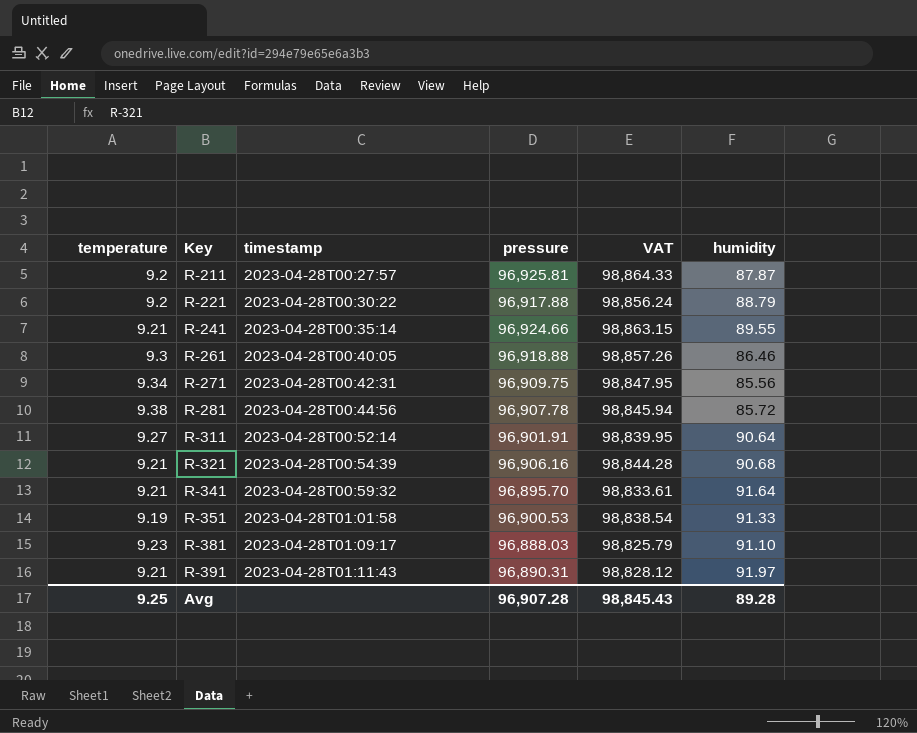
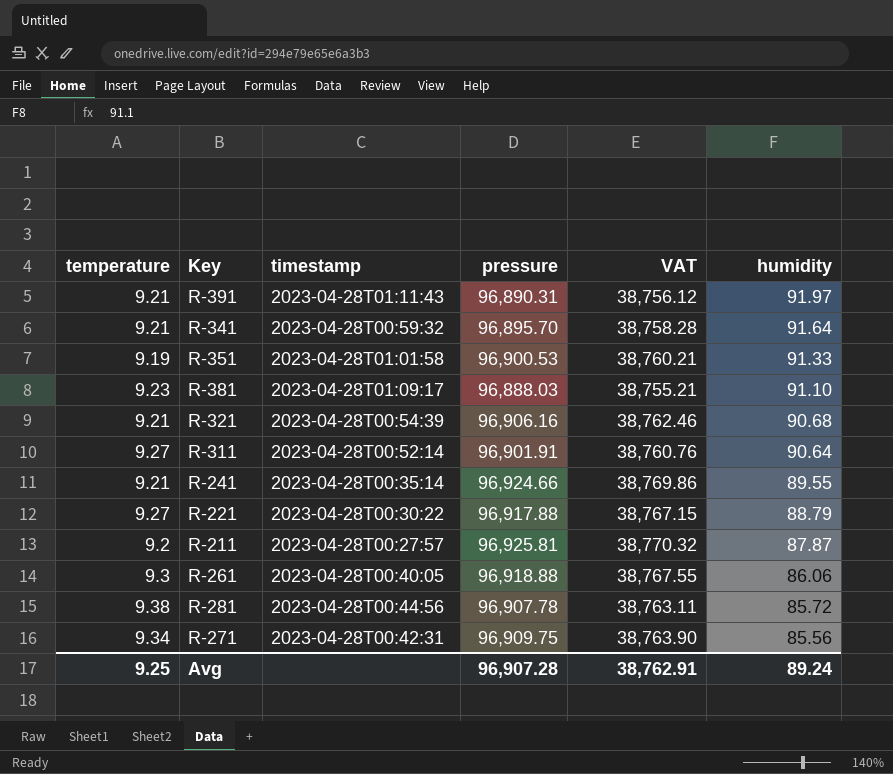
row order: Key ascending -> humidity descending
column VAT | formula: [pressure] * 1.02 -> [pressure] * 0.4
R-221 | temperature: 9.2 -> 9.27
R-261 | humidity: 86.46 -> 86.06
Avg | VAT: 98,845.43 -> 38,762.91
Avg | humidity: 89.28 -> 89.24

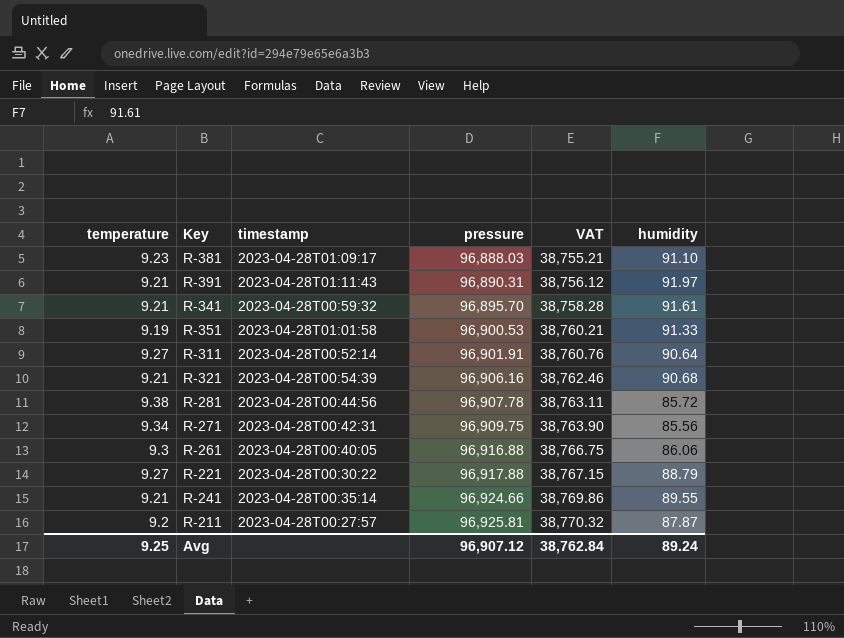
row order: humidity descending -> pressure ascending
R-341 | humidity: 91.64 -> 91.61
R-261 | pressure: 96,918.88 -> 96,916.88
R-261 | VAT: 38,767.55 -> 38,766.75
Avg | pressure: 96,907.28 -> 96,907.12
Avg | VAT: 38,762.91 -> 38,762.84

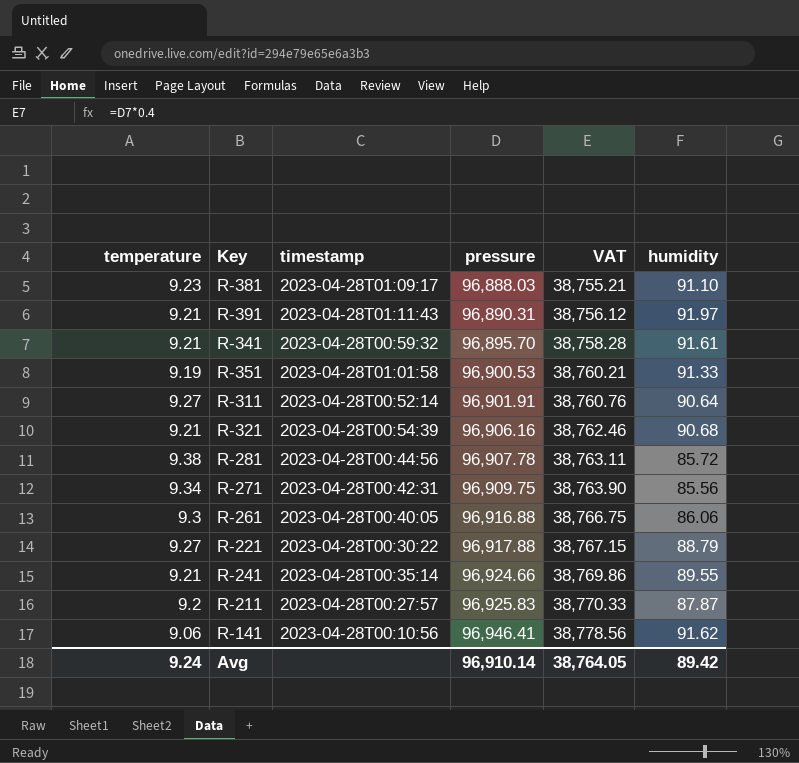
R-211 | pressure: 96,925.81 -> 96,925.83
R-211 | VAT: 38,770.32 -> 38,770.33
row R-141: none -> 9.06 | 2023-04-28T00:10:56 | 96,946.41 | 38,778.56 | 91.62
Avg | temperature: 9.25 -> 9.24
Avg | pressure: 96,907.12 -> 96,910.14
Avg | VAT: 38,762.84 -> 38,764.05
Avg | humidity: 89.24 -> 89.42

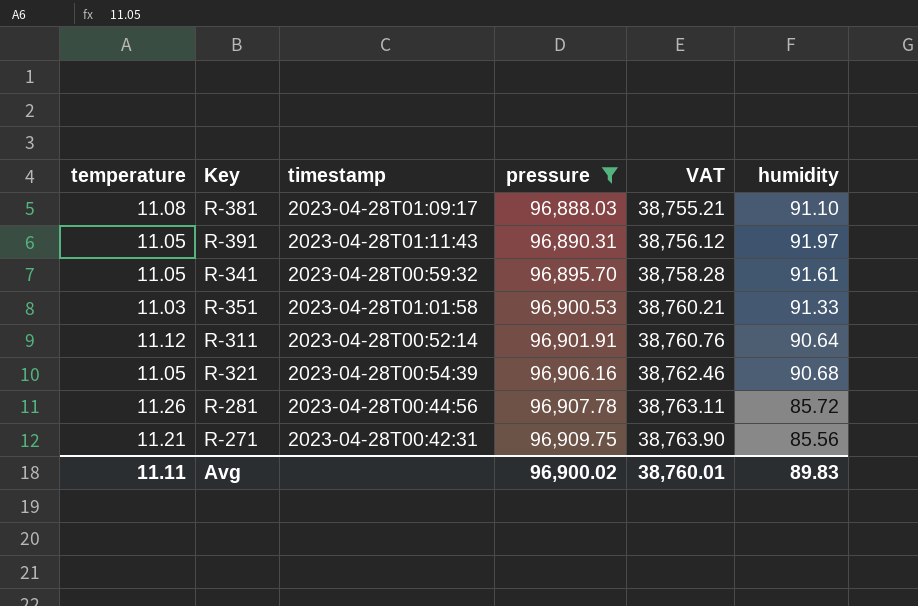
filter: none -> pressure <= 96,909.75
R-381 | temperature: 9.23 -> 11.08
R-391 | temperature: 9.21 -> 11.05
R-341 | temperature: 9.21 -> 11.05
R-351 | temperature: 9.19 -> 11.03
R-311 | temperature: 9.27 -> 11.12
R-321 | temperature: 9.21 -> 11.05
R-281 | temperature: 9.38 -> 11.26
R-271 | temperature: 9.34 -> 11.21
Avg | temperature: 9.24 -> 11.11
Avg | pressure: 96,910.14 -> 96,900.02
Avg | VAT: 38,764.05 -> 38,760.01
Avg | humidity: 89.42 -> 89.83

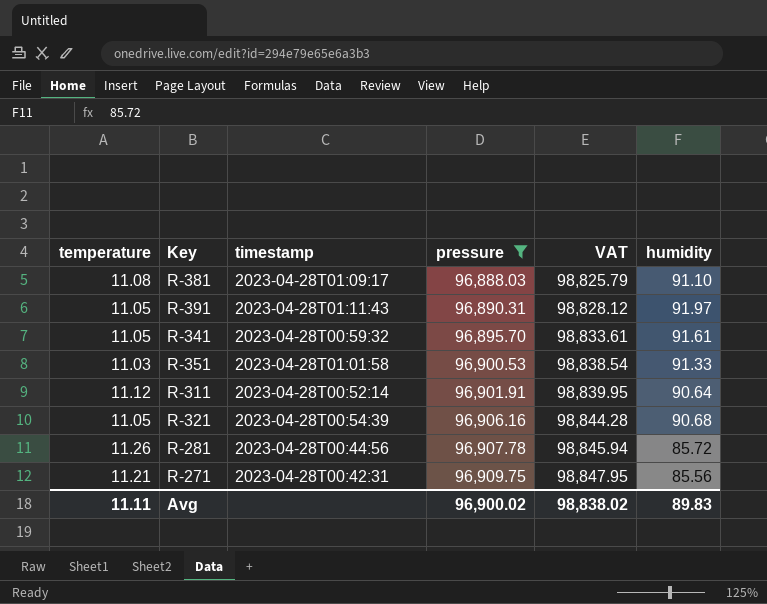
column VAT | formula: [pressure] * 0.4 -> [pressure] * 1.02
Avg | VAT: 38,760.01 -> 98,838.02

